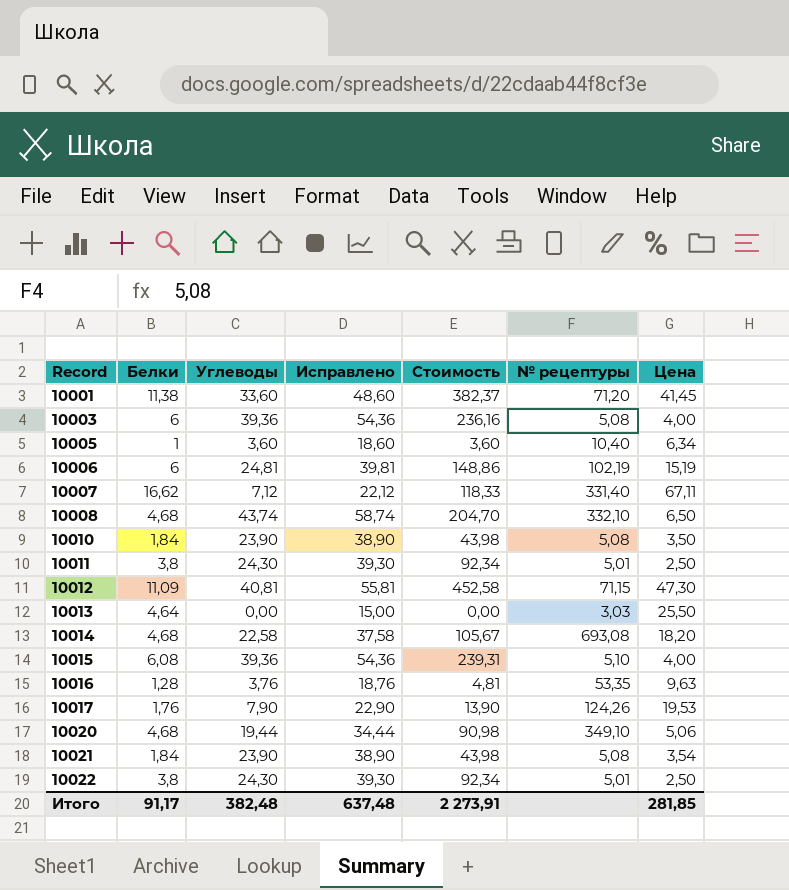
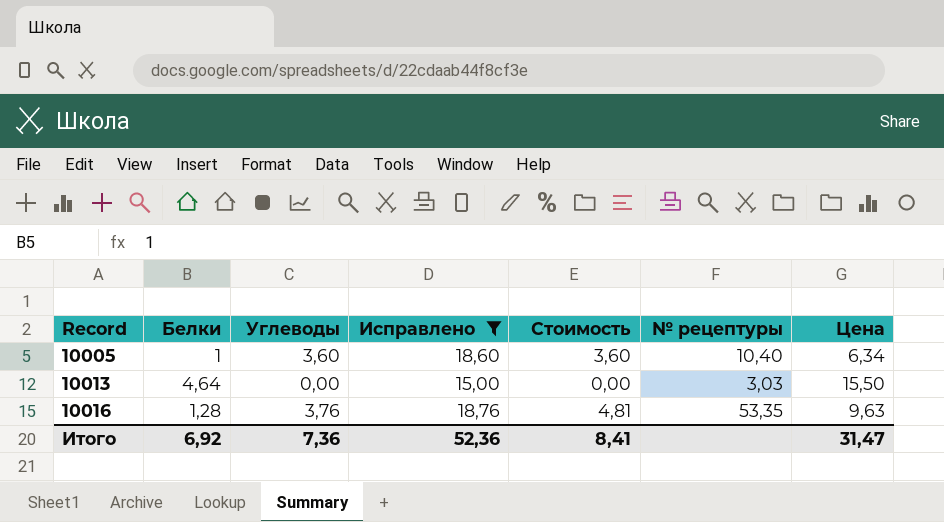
filter: none -> Исправлено <= 18,76
10013 | Цена: 25,50 -> 15,50
Итого | Белки: 91,17 -> 6,92
Итого | Углеводы: 382,48 -> 7,36
Итого | Исправлено: 637,48 -> 52,36
Итого | Стоимость: 2 273,91 -> 8,41
Итого | Цена: 281,85 -> 31,47

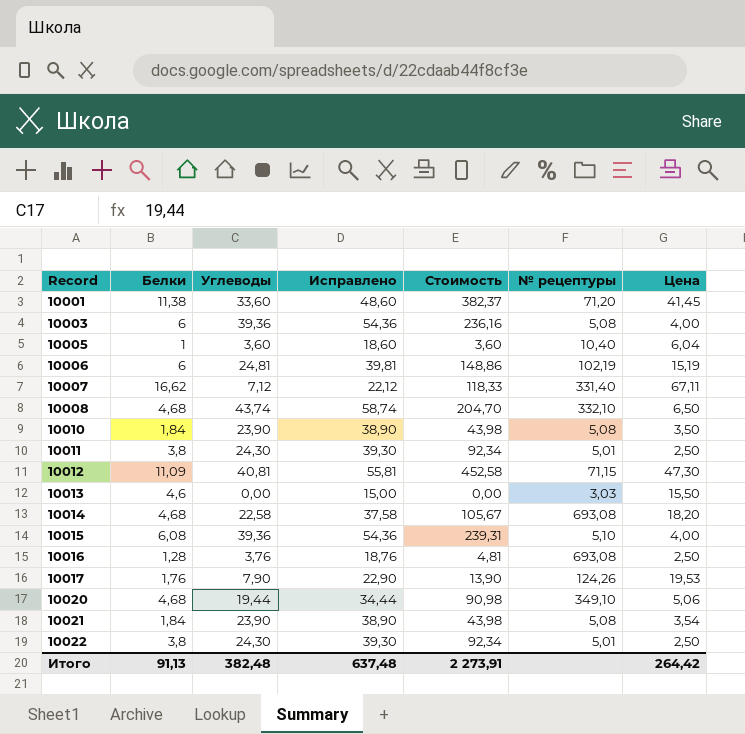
filter: Исправлено <= 18,76 -> none
10005 | Цена: 6,34 -> 6,04
10013 | Белки: 4,64 -> 4,6
10016 | № рецептуры: 53,35 -> 693,08
10016 | Цена: 9,63 -> 2,50
Итого | Белки: 6,92 -> 91,13
Итого | Углеводы: 7,36 -> 382,48
Итого | Исправлено: 52,36 -> 637,48
Итого | Стоимость: 8,41 -> 2 273,91
Итого | Цена: 31,47 -> 264,42

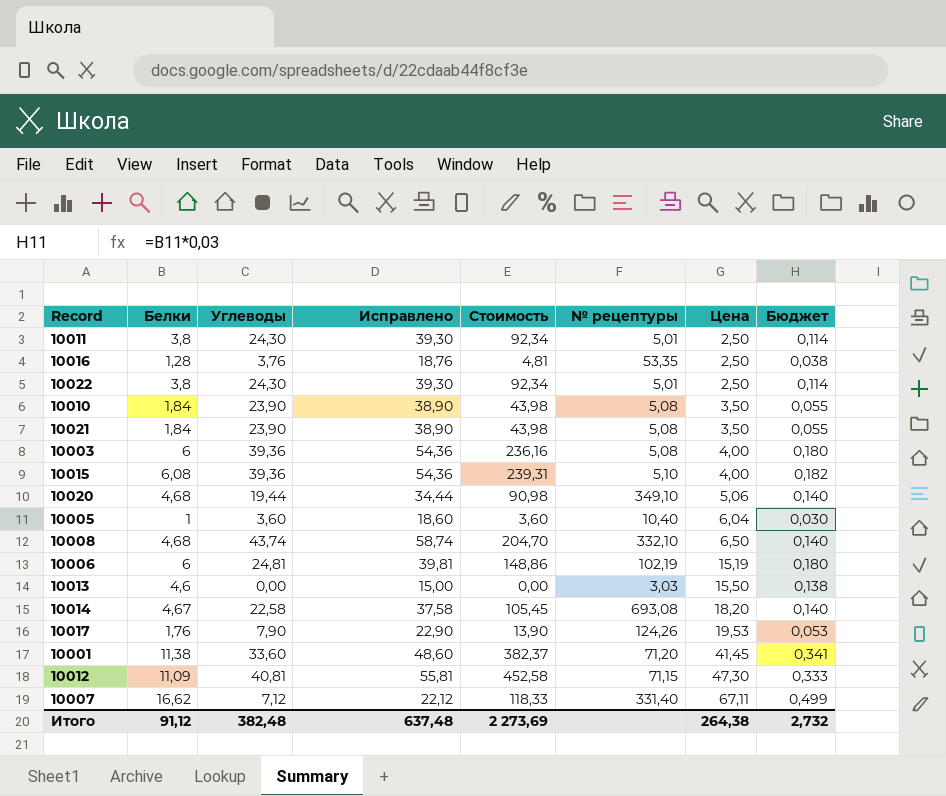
row order: Record ascending -> Цена ascending
column Бюджет | formula: none -> [Белки] * 0,03
10016 | № рецептуры: 693,08 -> 53,35
10021 | Цена: 3,54 -> 3,50
10014 | Белки: 4,68 -> 4,67
10014 | Стоимость: 105,67 -> 105,45
Итого | Белки: 91,13 -> 91,12
Итого | Стоимость: 2 273,91 -> 2 273,69
Итого | Цена: 264,42 -> 264,38

